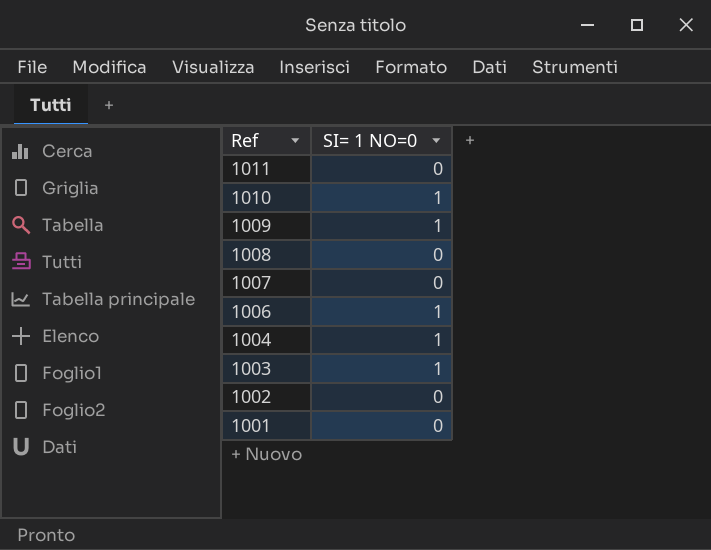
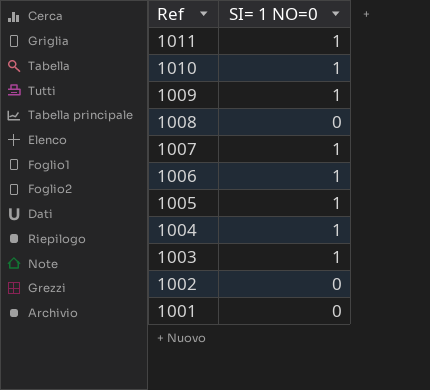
1011 | SI= 1 NO=0: 0 -> 1
1007 | SI= 1 NO=0: 0 -> 1
row 1005: none -> 1

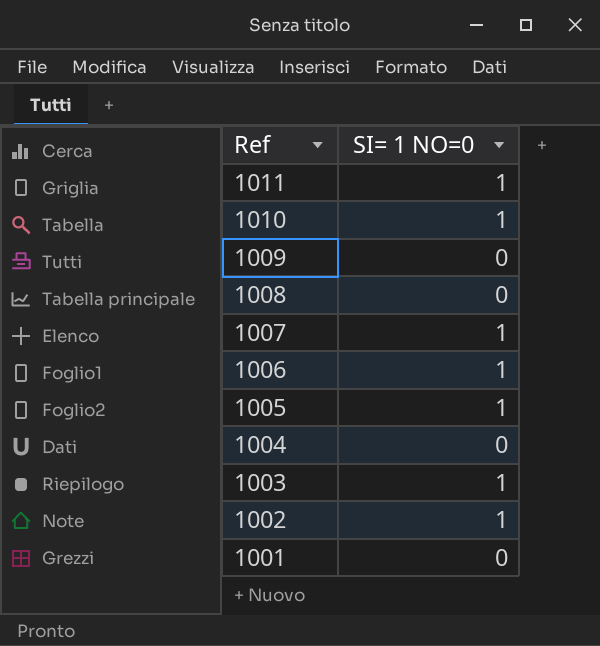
1009 | SI= 1 NO=0: 1 -> 0
1004 | SI= 1 NO=0: 1 -> 0
1002 | SI= 1 NO=0: 0 -> 1

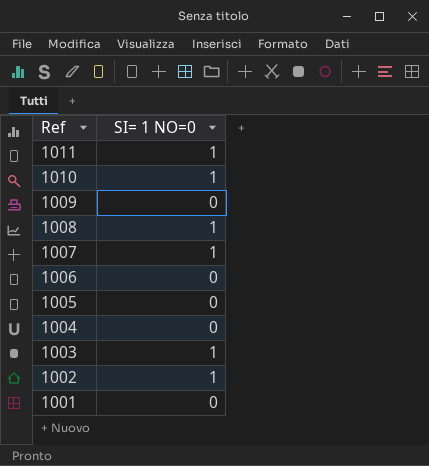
1008 | SI= 1 NO=0: 0 -> 1
1006 | SI= 1 NO=0: 1 -> 0
1005 | SI= 1 NO=0: 1 -> 0

